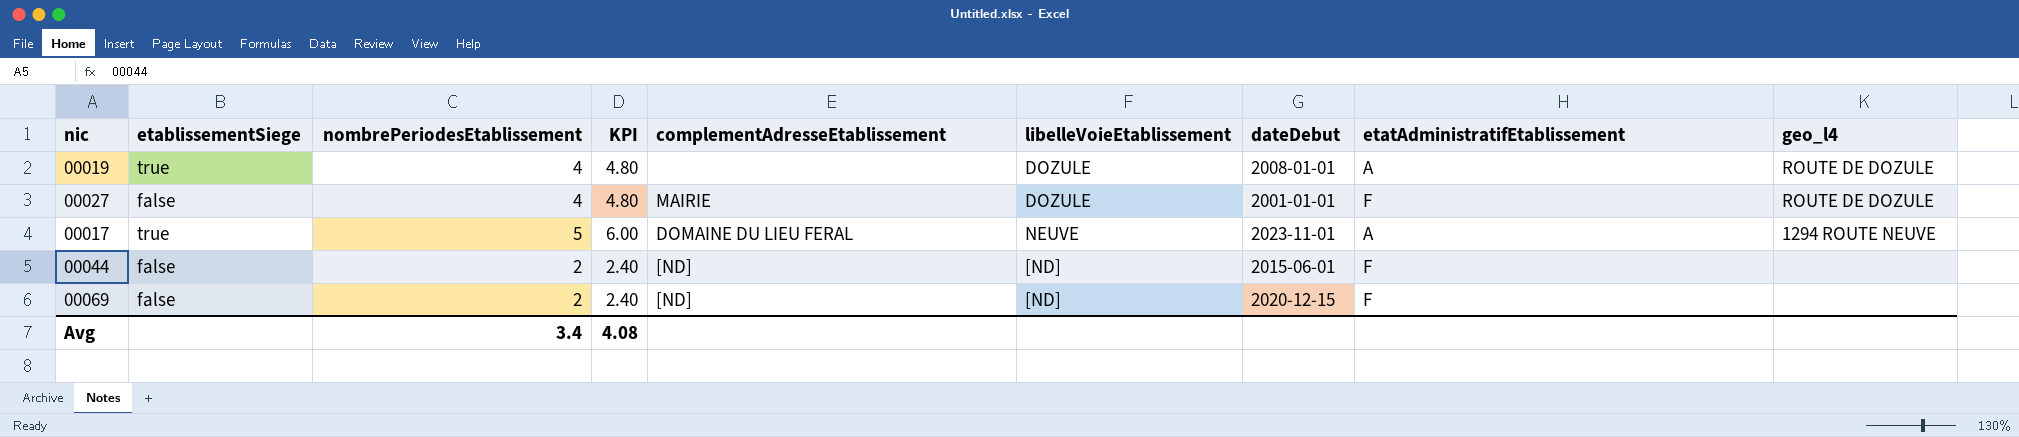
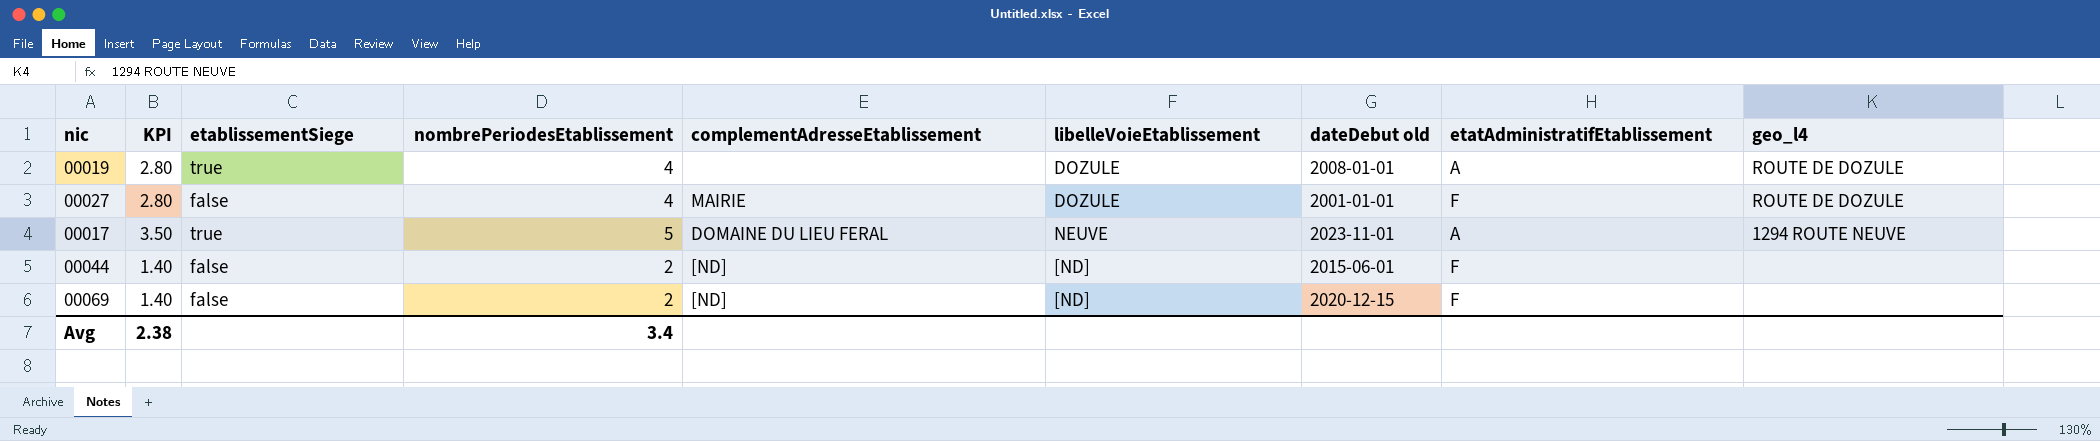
column KPI | formula: [nombrePeriodesEtablissement] * 1.2 -> [nombrePeriodesEtablissement] * 0.7
column KPI | position: 4 -> 2
column name: dateDebut -> dateDebut old
Avg | KPI: 4.08 -> 2.38

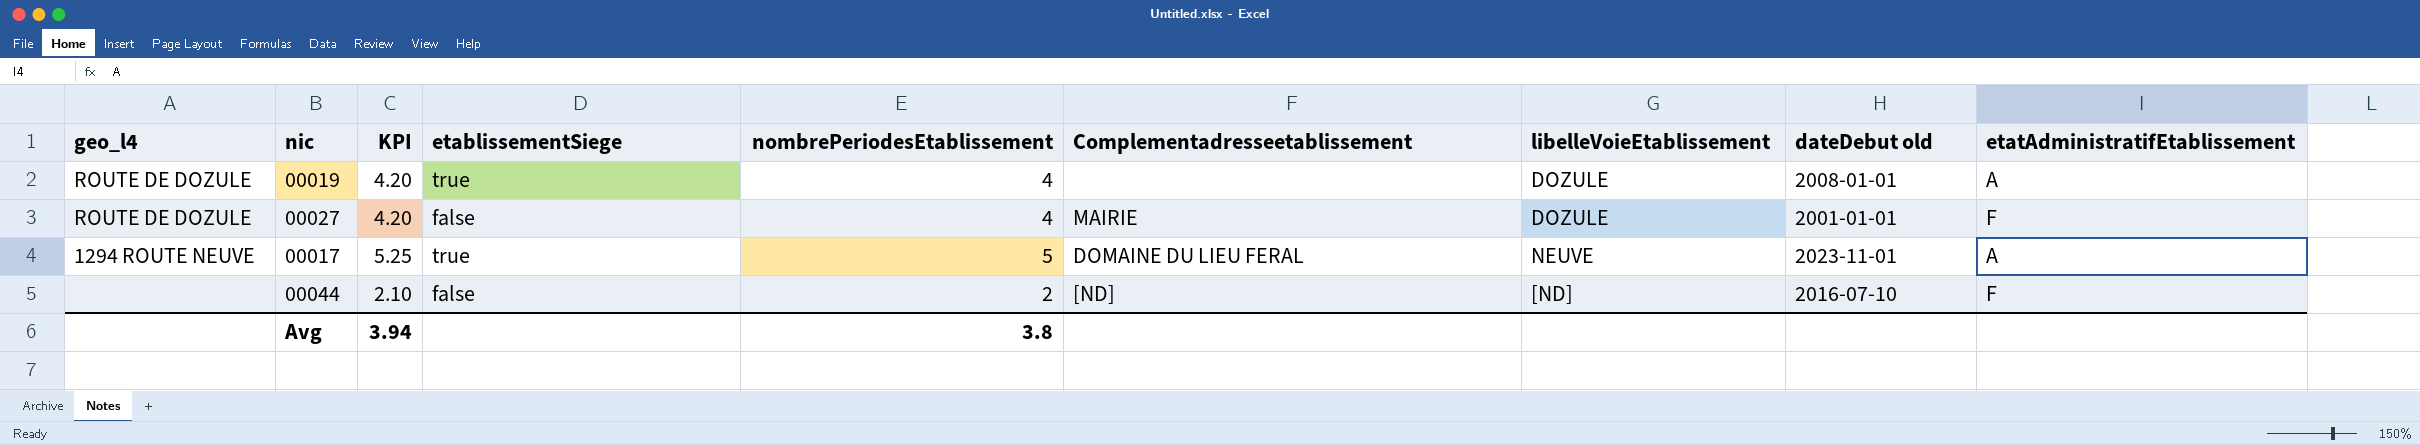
column geo_l4 | position: 9 -> 1
column KPI | formula: [nombrePeriodesEtablissement] * 0.7 -> [nombrePeriodesEtablissement] * 1.05
column name: complementAdresseEtablissement -> Complementadresseetablissement
row 00069: 1.40 | false | 2 | [ND] | [ND] | 2020-12-15 | F | none -> none
00044 | dateDebut old: 2015-06-01 -> 2016-07-10
Avg | KPI: 2.38 -> 3.94
Avg | nombrePeriodesEtablissement: 3.4 -> 3.8

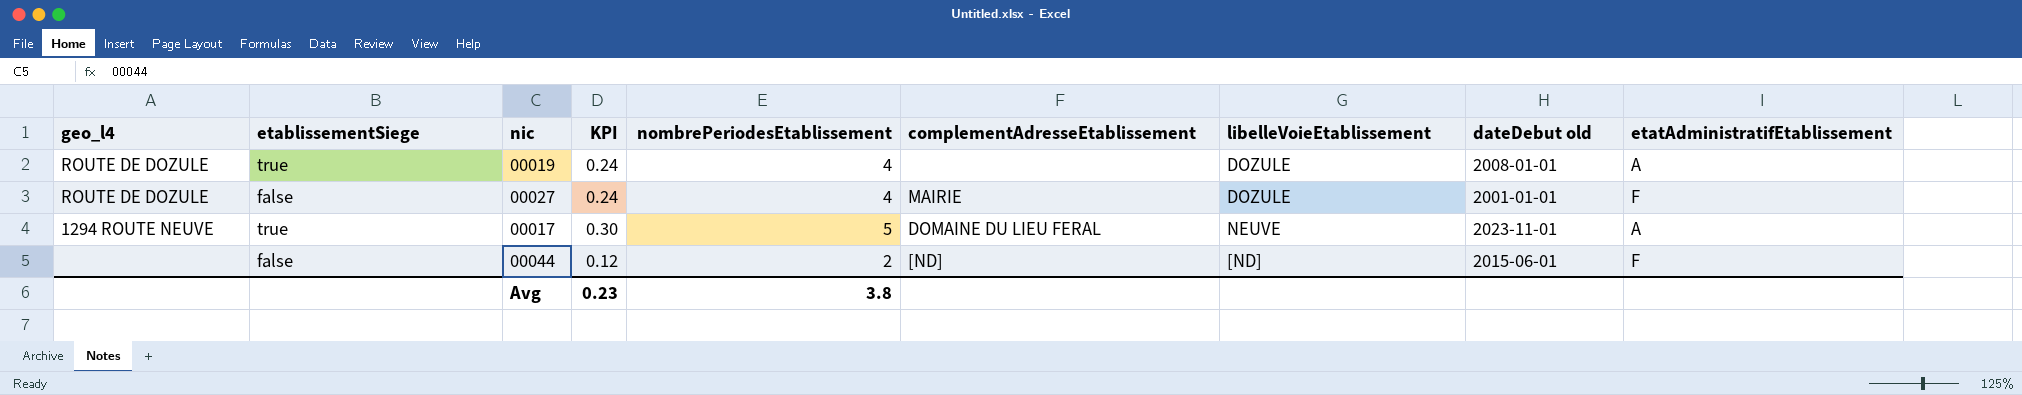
column etablissementSiege | position: 4 -> 2
column KPI | formula: [nombrePeriodesEtablissement] * 1.05 -> [nombrePeriodesEtablissement] * 0.06
column name: Complementadresseetablissement -> complementAdresseEtablissement
00044 | dateDebut old: 2016-07-10 -> 2015-06-01
Avg | KPI: 3.94 -> 0.23

